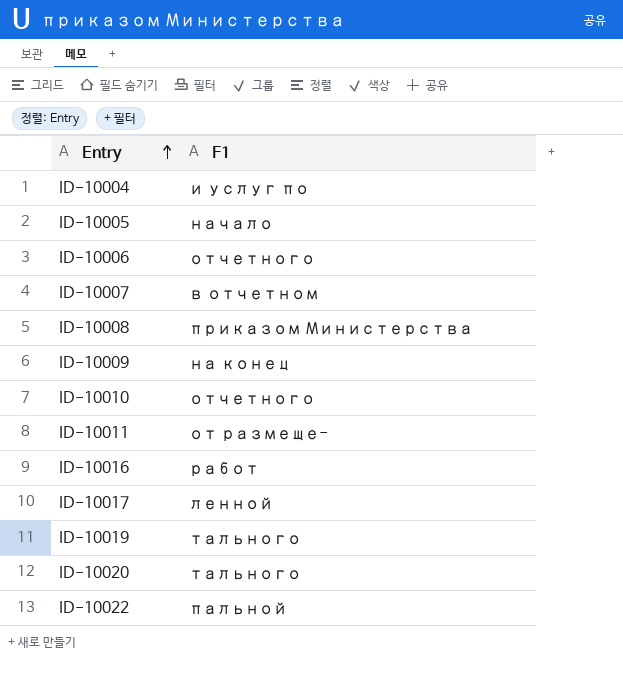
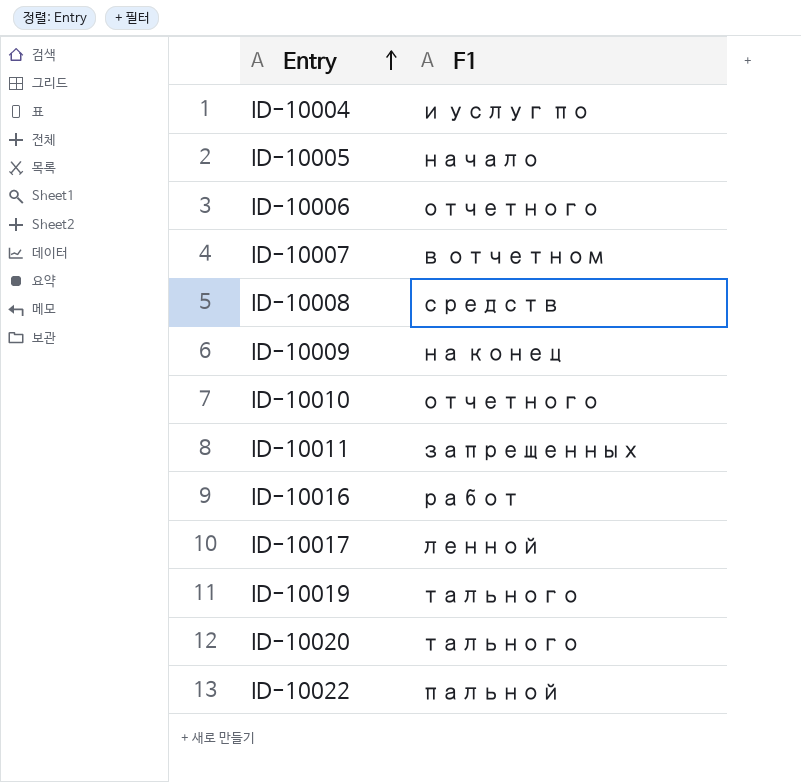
ID-10008 | F1: приказом Министерства -> средств
ID-10011 | F1: от размеще- -> запрещенных

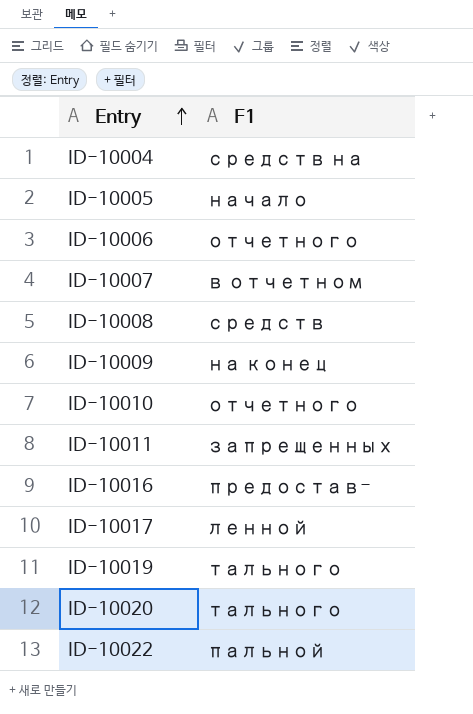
ID-10004 | F1: и услуг по -> средств на
ID-10016 | F1: работ -> предостав-

